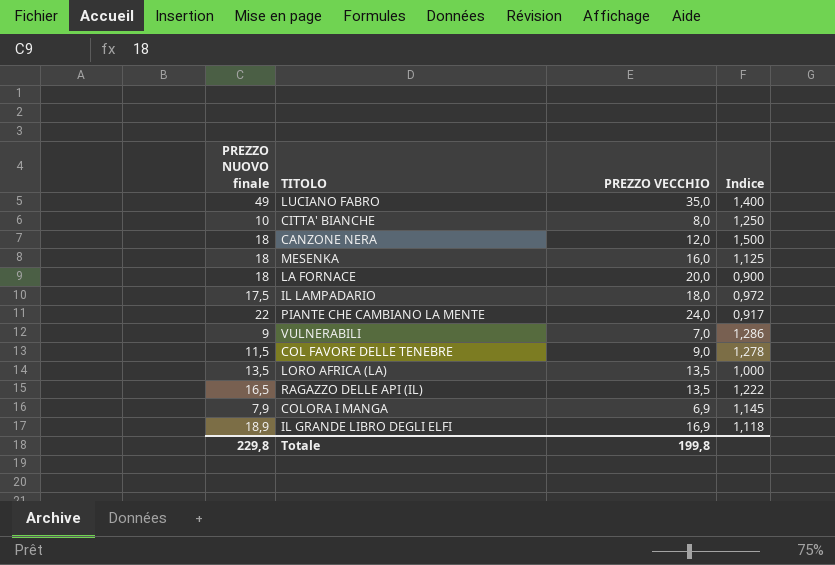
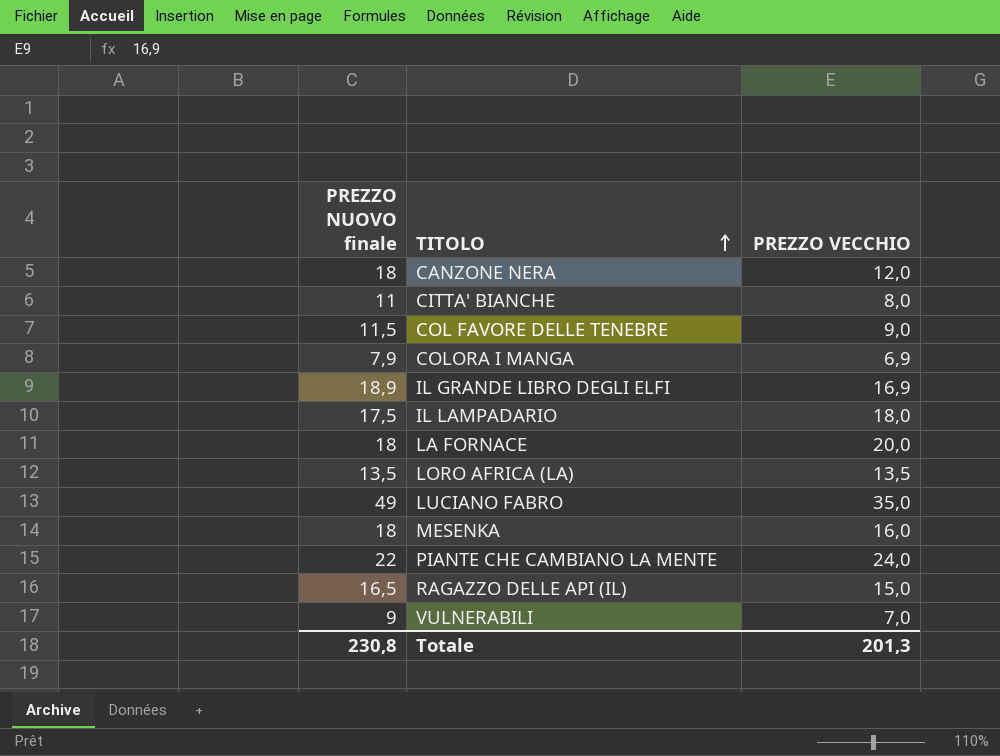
row order: none -> TITOLO ascending
column Indice | formula: [PREZZO NUOVO finale] / [PREZZO VECCHIO] -> none
CITTA' BIANCHE | PREZZO NUOVO finale: 10 -> 11
RAGAZZO DELLE API (IL) | PREZZO VECCHIO: 13,5 -> 15,0
Totale | PREZZO NUOVO finale: 229,8 -> 230,8
Totale | PREZZO VECCHIO: 199,8 -> 201,3

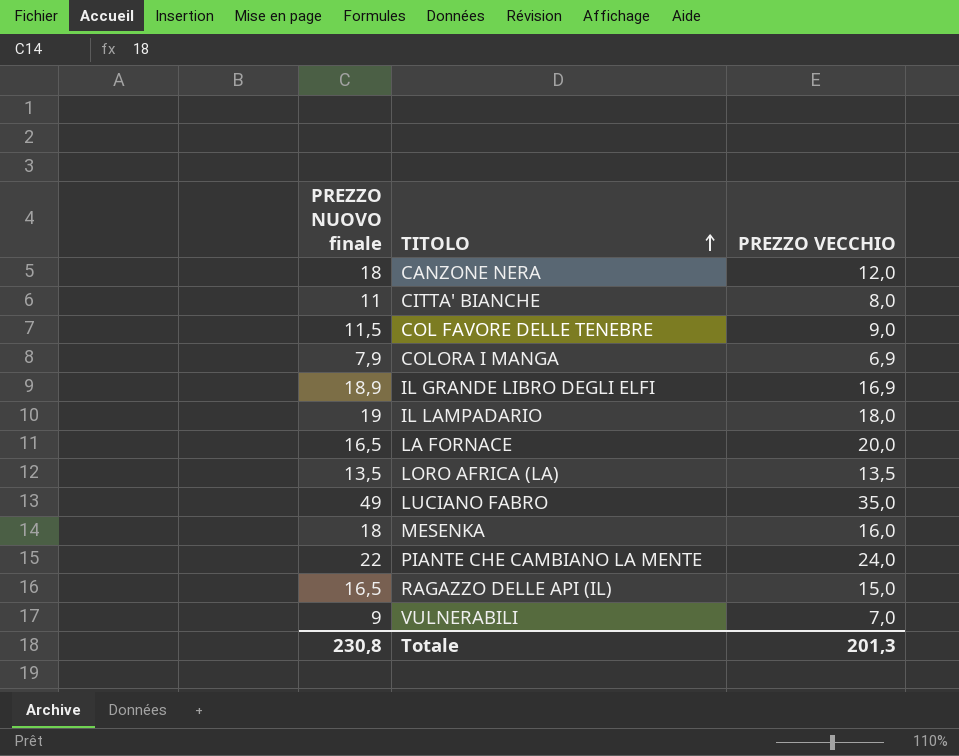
IL LAMPADARIO | PREZZO NUOVO finale: 17,5 -> 19
LA FORNACE | PREZZO NUOVO finale: 18 -> 16,5

